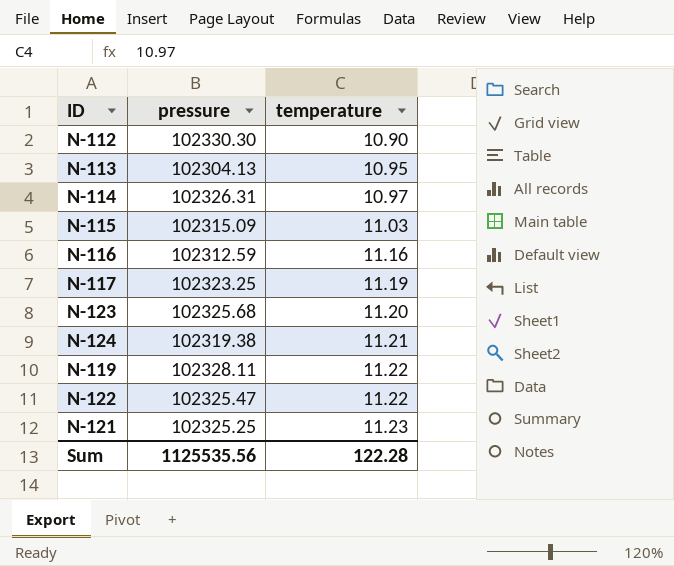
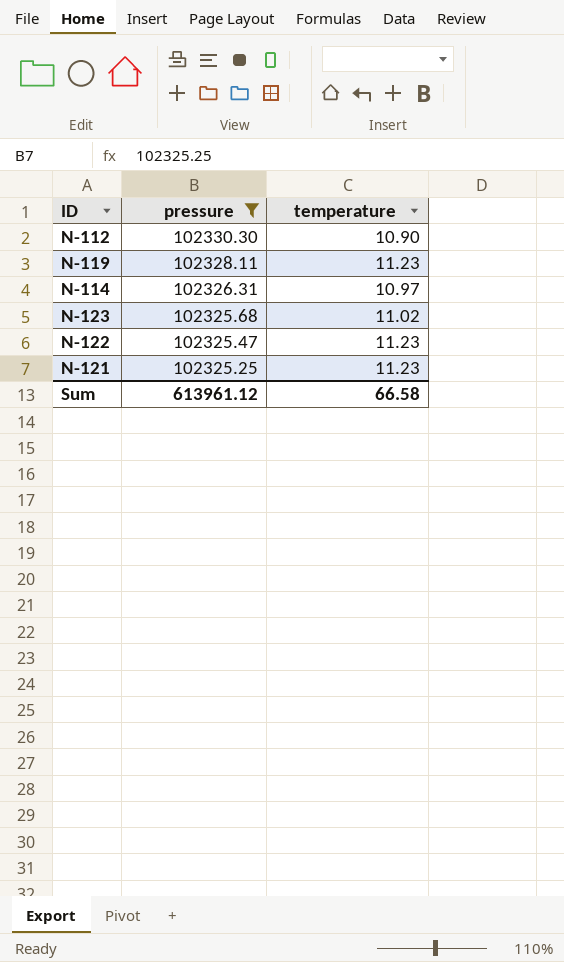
filter: none -> pressure >= 102325.25
row order: temperature ascending -> pressure descending
N-119 | temperature: 11.22 -> 11.23
N-123 | temperature: 11.20 -> 11.02
N-122 | temperature: 11.22 -> 11.23
Sum | pressure: 1125535.56 -> 613961.12
Sum | temperature: 122.28 -> 66.58

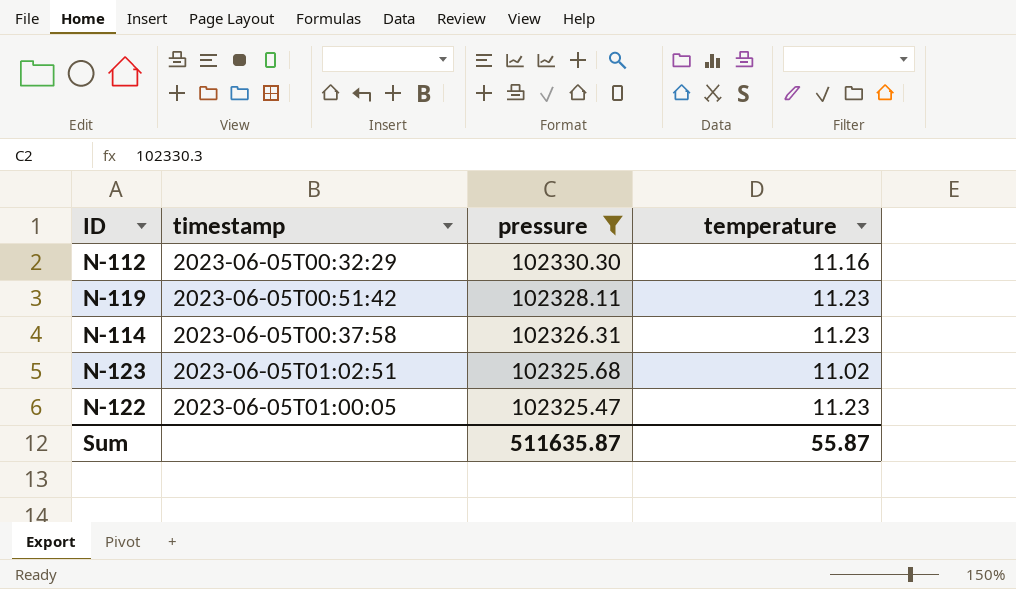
column timestamp | position: none -> 2
row N-121: 102325.25 | 11.23 -> none
N-112 | temperature: 10.90 -> 11.16
N-114 | temperature: 10.97 -> 11.23
Sum | pressure: 613961.12 -> 511635.87
Sum | temperature: 66.58 -> 55.87

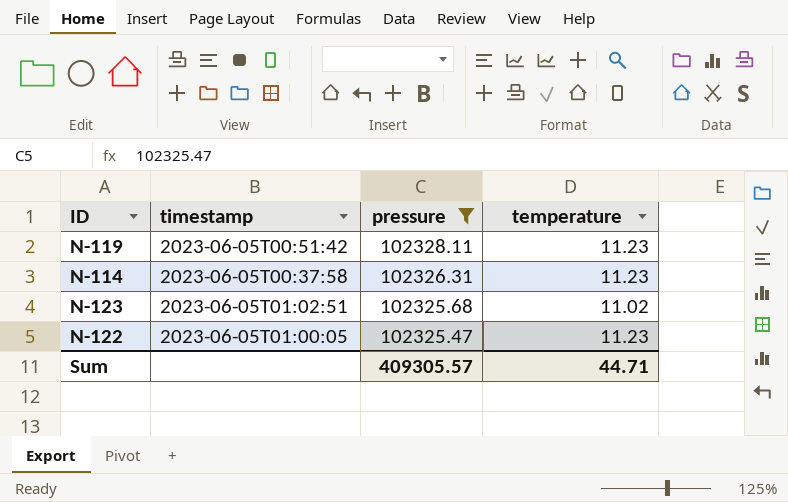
row N-112: 2023-06-05T00:32:29 | 102330.30 | 11.16 -> none
Sum | pressure: 511635.87 -> 409305.57
Sum | temperature: 55.87 -> 44.71

